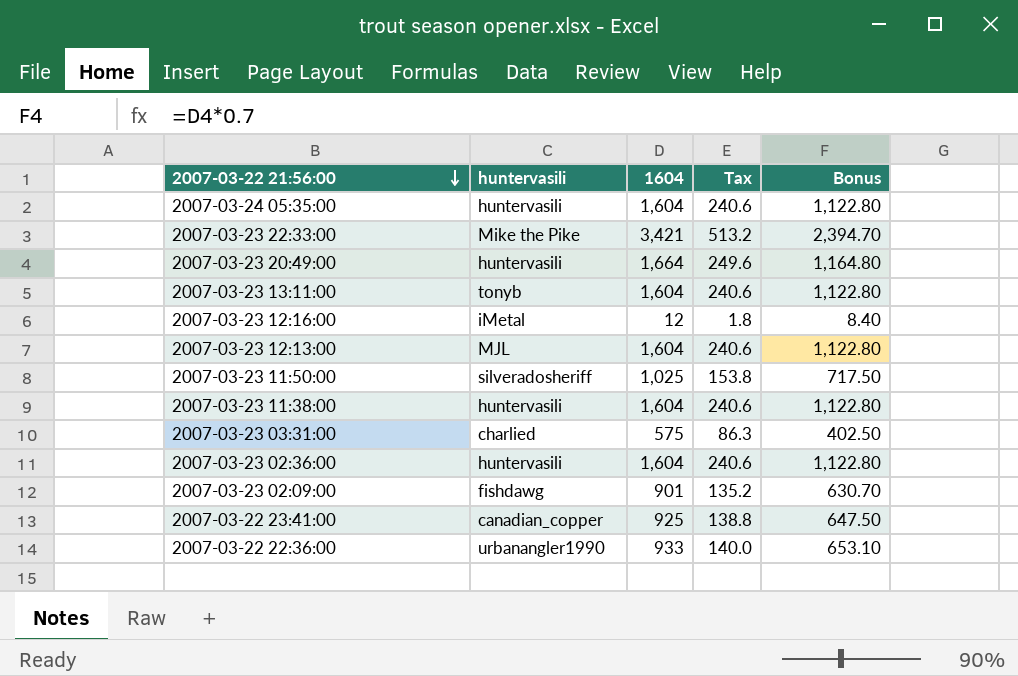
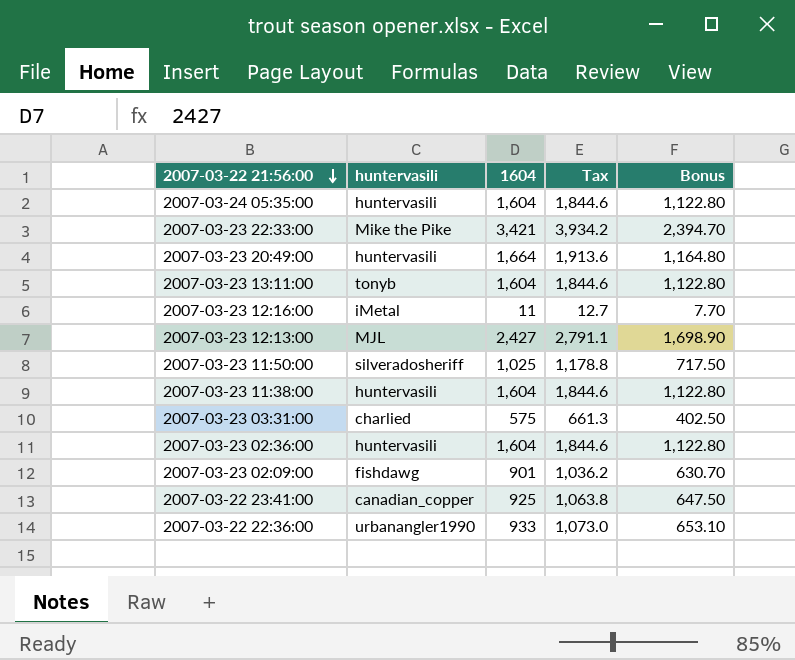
column Tax | formula: [1604] * 0.15 -> [1604] * 1.15
2007-03-23 12:16:00 | 1604: 12 -> 11
2007-03-23 12:16:00 | Bonus: 8.40 -> 7.70
2007-03-23 12:13:00 | 1604: 1,604 -> 2,427
2007-03-23 12:13:00 | Bonus: 1,122.80 -> 1,698.90

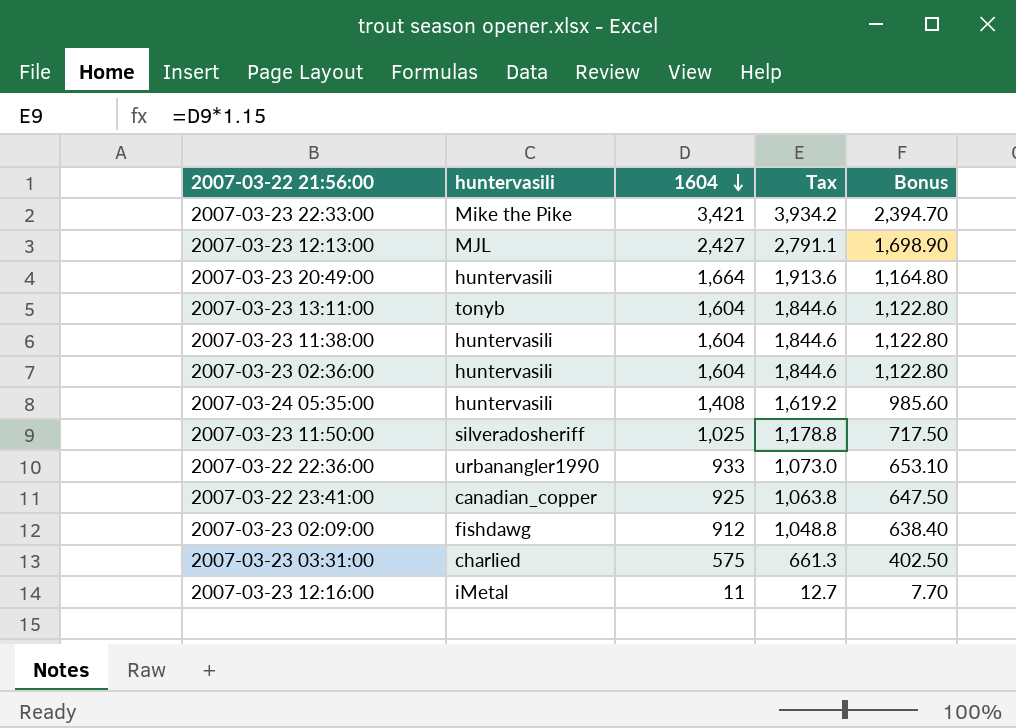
row order: 2007-03-22 21:56:00 descending -> 1604 descending
2007-03-24 05:35:00 | 1604: 1,604 -> 1,408
2007-03-24 05:35:00 | Tax: 1,844.6 -> 1,619.2
2007-03-24 05:35:00 | Bonus: 1,122.80 -> 985.60
2007-03-23 02:09:00 | 1604: 901 -> 912
2007-03-23 02:09:00 | Tax: 1,036.2 -> 1,048.8
2007-03-23 02:09:00 | Bonus: 630.70 -> 638.40

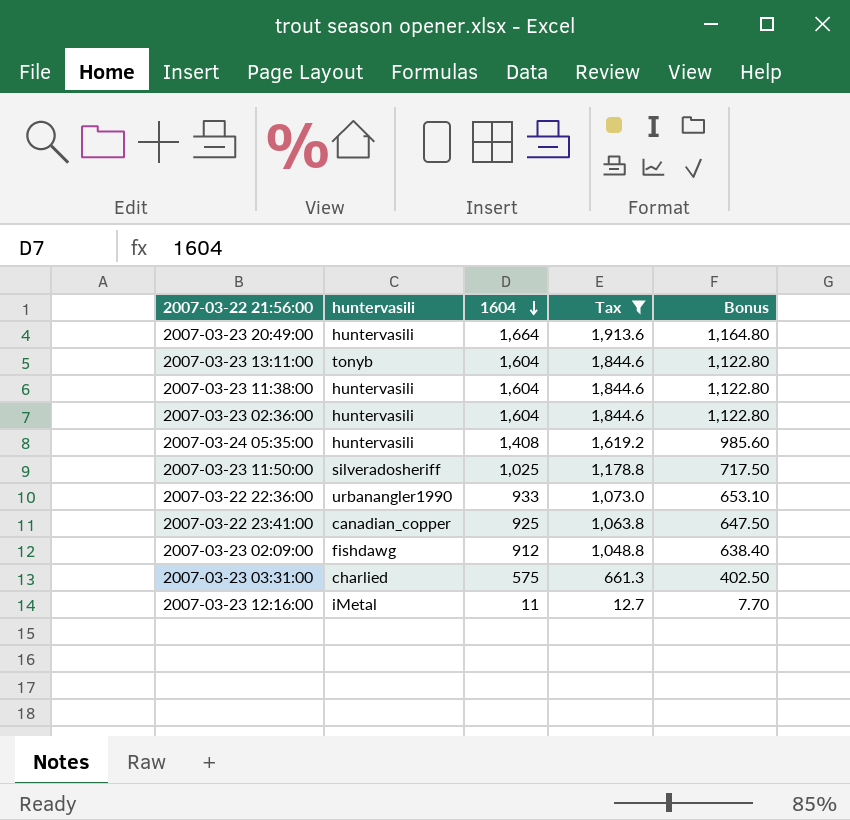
filter: none -> Tax <= 1,913.6

